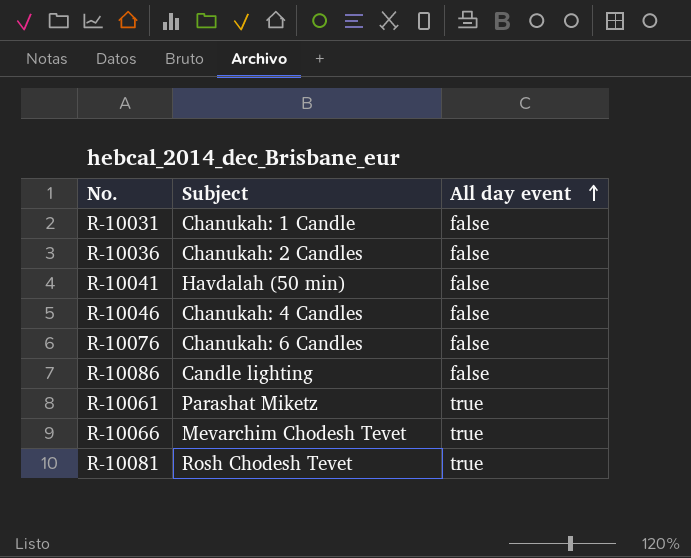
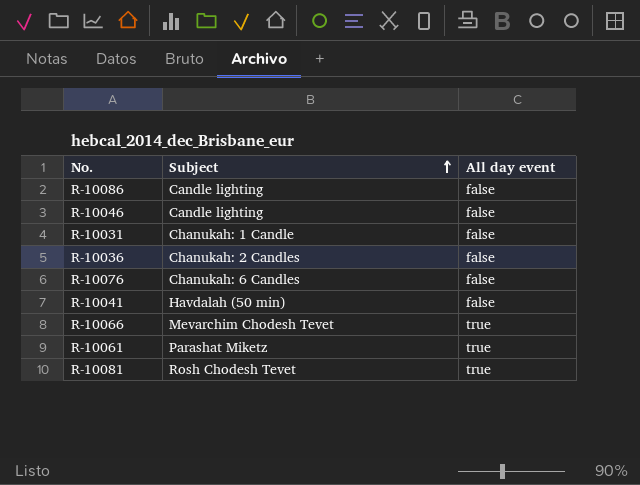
row order: All day event ascending -> Subject ascending
R-10046 | Subject: Chanukah: 4 Candles -> Candle lighting

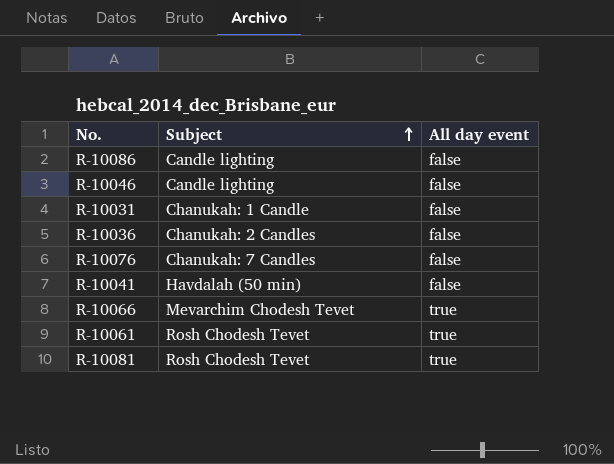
R-10076 | Subject: Chanukah: 6 Candles -> Chanukah: 7 Candles
R-10061 | Subject: Parashat Miketz -> Rosh Chodesh Tevet

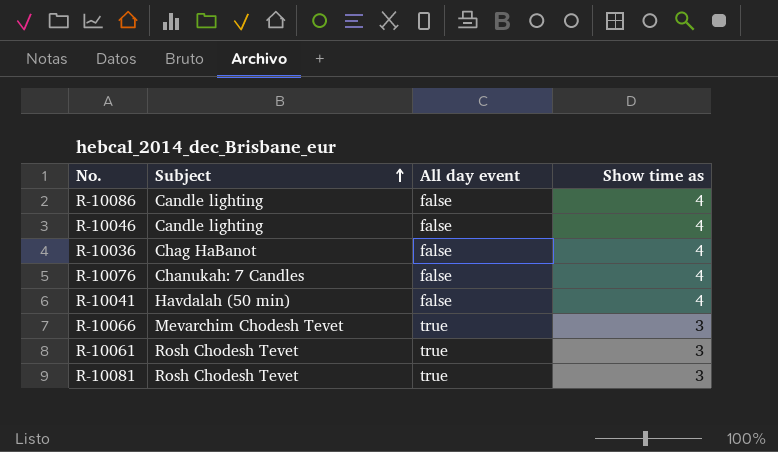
column Show time as | position: none -> 4
row R-10031: Chanukah: 1 Candle | false -> none
R-10036 | Subject: Chanukah: 2 Candles -> Chag HaBanot

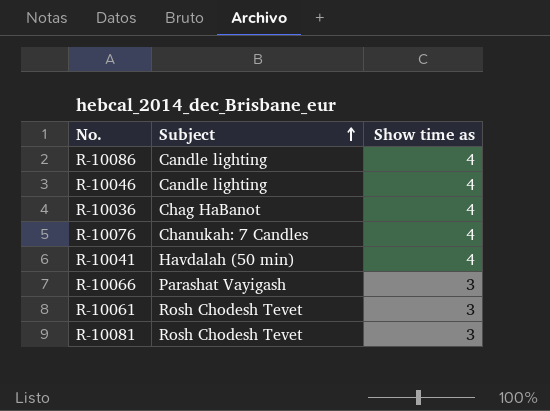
column All day event | position: 3 -> none
R-10066 | Subject: Mevarchim Chodesh Tevet -> Parashat Vayigash

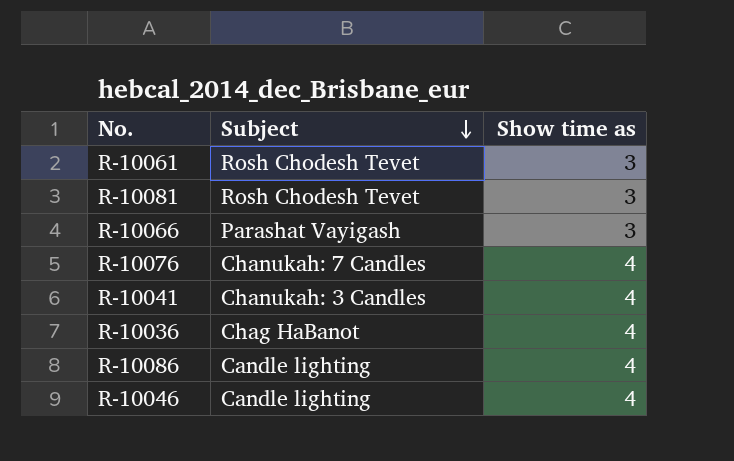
row order: Subject ascending -> Subject descending
R-10041 | Subject: Havdalah (50 min) -> Chanukah: 3 Candles

